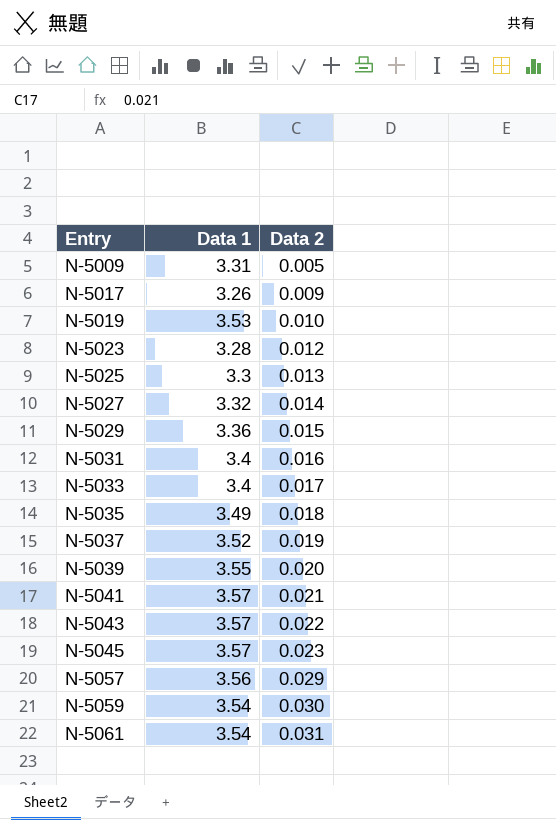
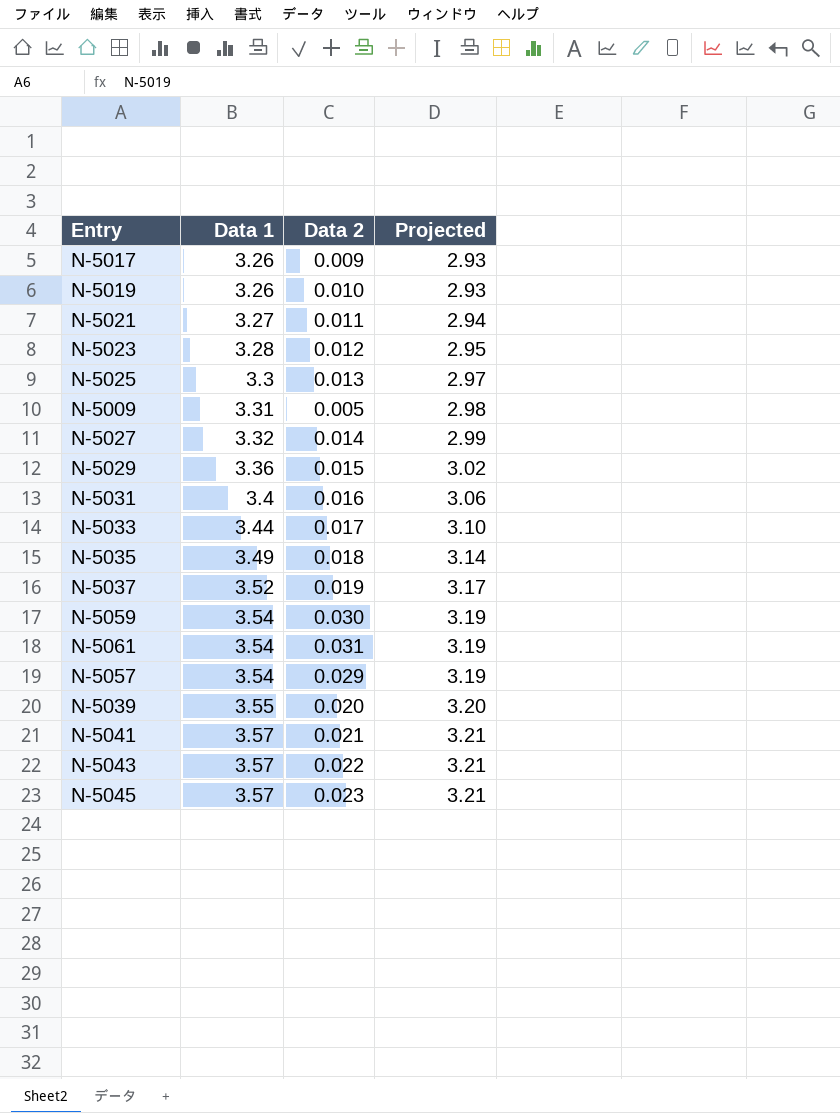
row order: Entry ascending -> Data 1 ascending
column Projected | formula: none -> [Data 1] * 0.9
N-5019 | Data 1: 3.53 -> 3.26
row N-5021: none -> 3.27 | 0.011 | 2.94
N-5033 | Data 1: 3.4 -> 3.44
N-5057 | Data 1: 3.56 -> 3.54

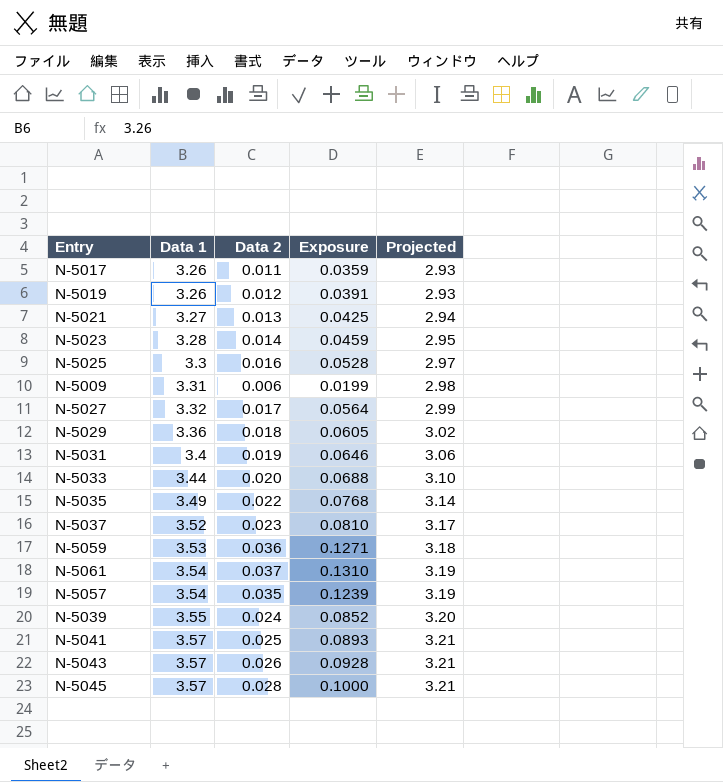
column Exposure | formula: none -> [Data 1] * [Data 2]
N-5017 | Data 2: 0.009 -> 0.011
N-5019 | Data 2: 0.010 -> 0.012
N-5021 | Data 2: 0.011 -> 0.013
N-5023 | Data 2: 0.012 -> 0.014
N-5025 | Data 2: 0.013 -> 0.016
N-5009 | Data 2: 0.005 -> 0.006
N-5027 | Data 2: 0.014 -> 0.017
N-5029 | Data 2: 0.015 -> 0.018
N-5031 | Data 2: 0.016 -> 0.019
N-5033 | Data 2: 0.017 -> 0.020
N-5035 | Data 2: 0.018 -> 0.022
N-5037 | Data 2: 0.019 -> 0.023
N-5059 | Data 1: 3.54 -> 3.53
N-5059 | Data 2: 0.030 -> 0.036
N-5059 | Projected: 3.19 -> 3.18
N-5061 | Data 2: 0.031 -> 0.037
N-5057 | Data 2: 0.029 -> 0.035
N-5039 | Data 2: 0.020 -> 0.024
N-5041 | Data 2: 0.021 -> 0.025
N-5043 | Data 2: 0.022 -> 0.026
N-5045 | Data 2: 0.023 -> 0.028

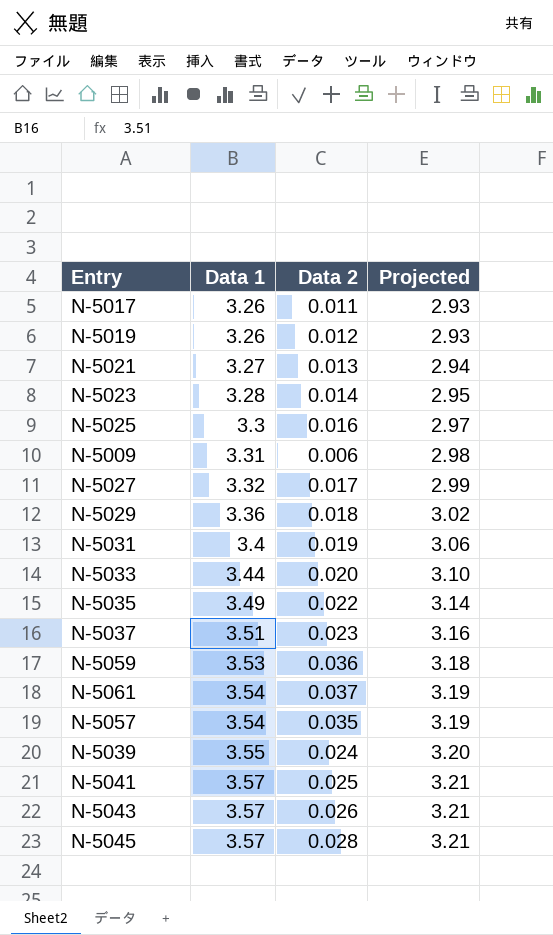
column Exposure | formula: [Data 1] * [Data 2] -> none
N-5037 | Data 1: 3.52 -> 3.51
N-5037 | Projected: 3.17 -> 3.16

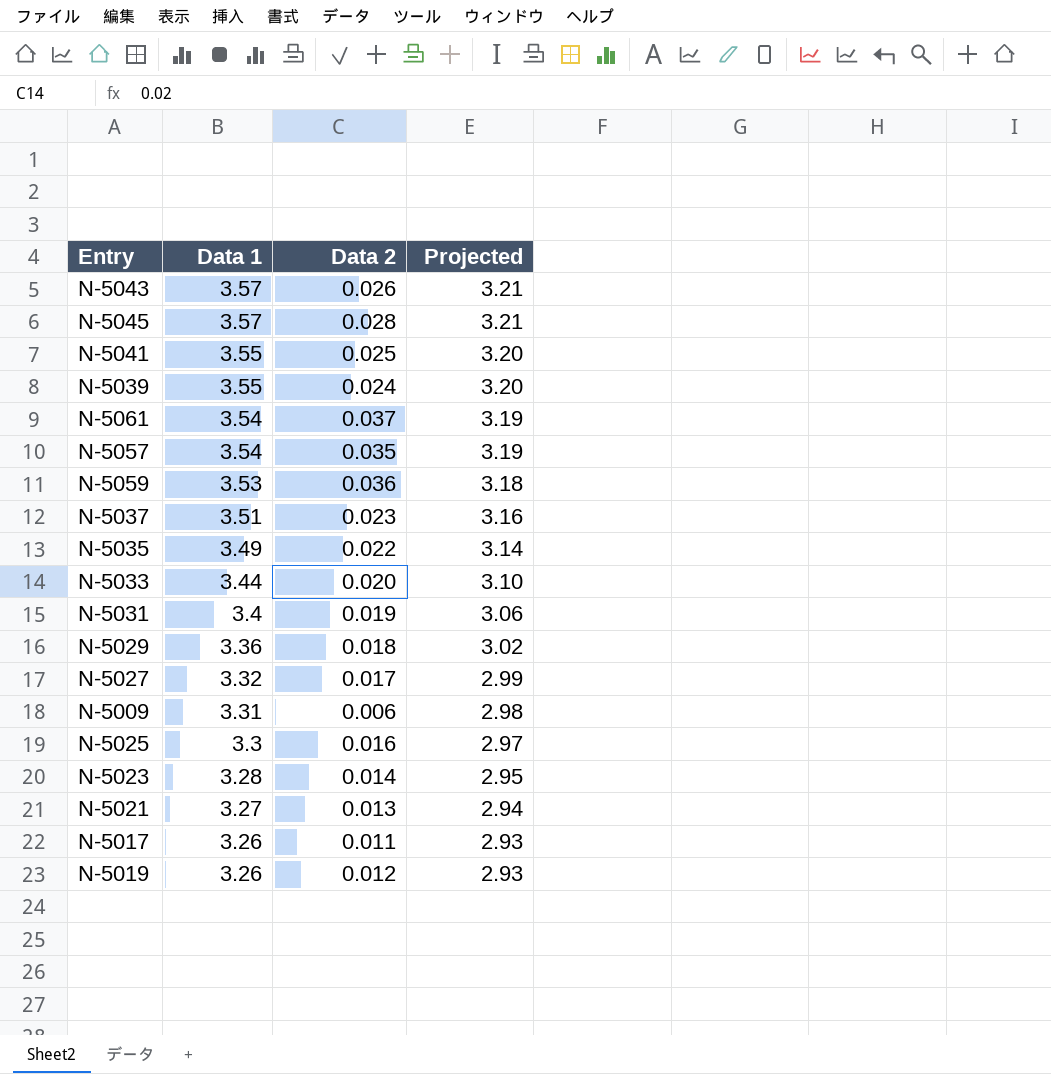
row order: Data 1 ascending -> Data 1 descending
N-5041 | Data 1: 3.57 -> 3.55
N-5041 | Projected: 3.21 -> 3.20

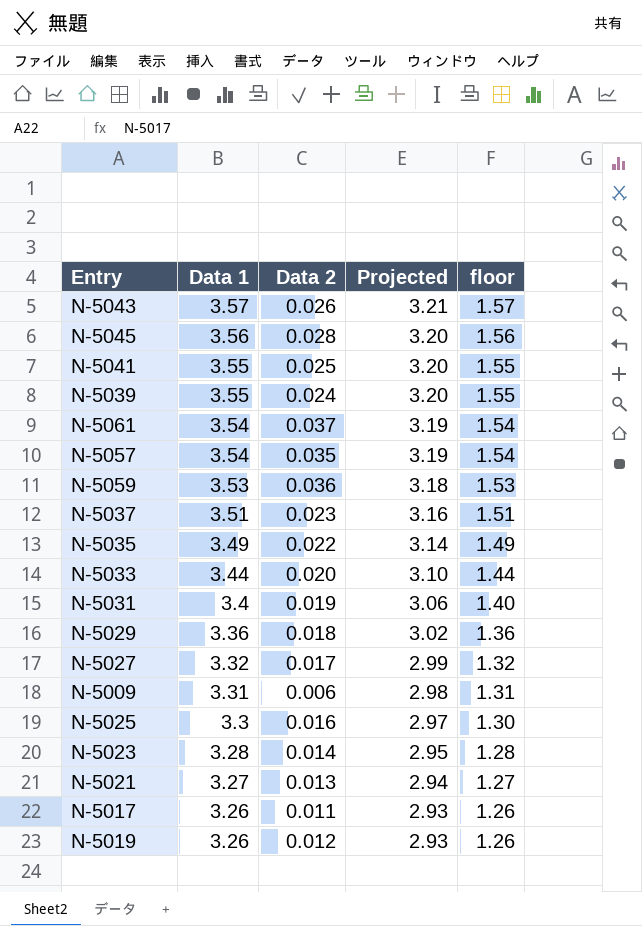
column floor | formula: none -> [Data 1] - 2
N-5045 | Data 1: 3.57 -> 3.56
N-5045 | Projected: 3.21 -> 3.20

